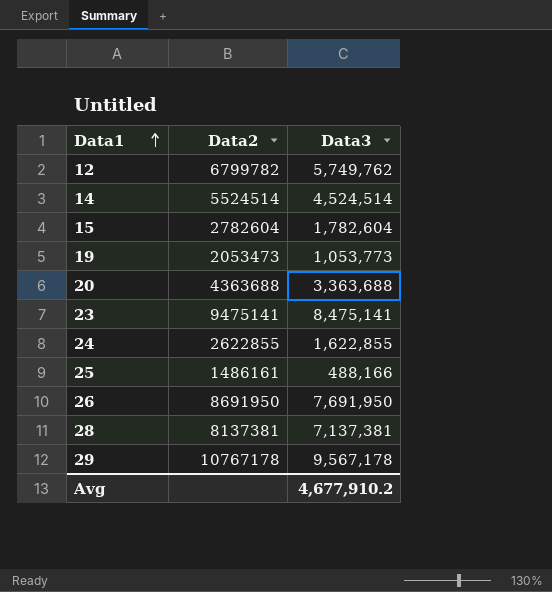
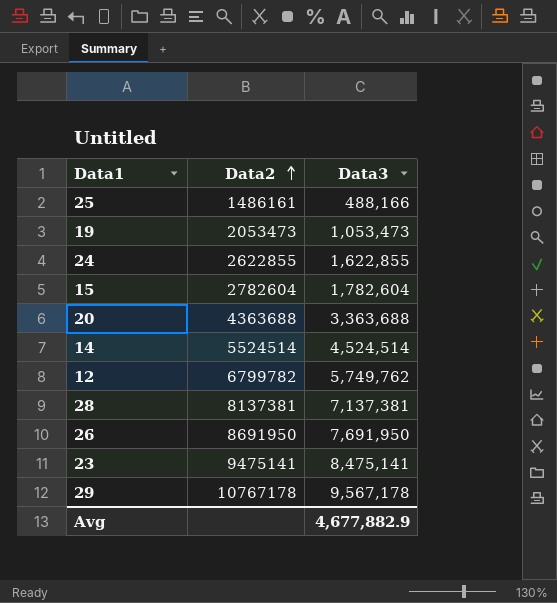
row order: Data1 ascending -> Data2 ascending
19 | Data3: 1,053,773 -> 1,053,473
Avg | Data3: 4,677,910.2 -> 4,677,882.9

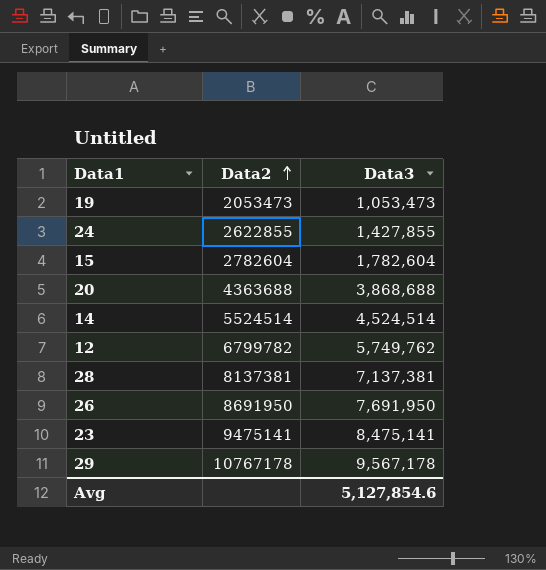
row 25: 1486161 | 488,166 -> none
24 | Data3: 1,622,855 -> 1,427,855
20 | Data3: 3,363,688 -> 3,868,688
Avg | Data3: 4,677,882.9 -> 5,127,854.6

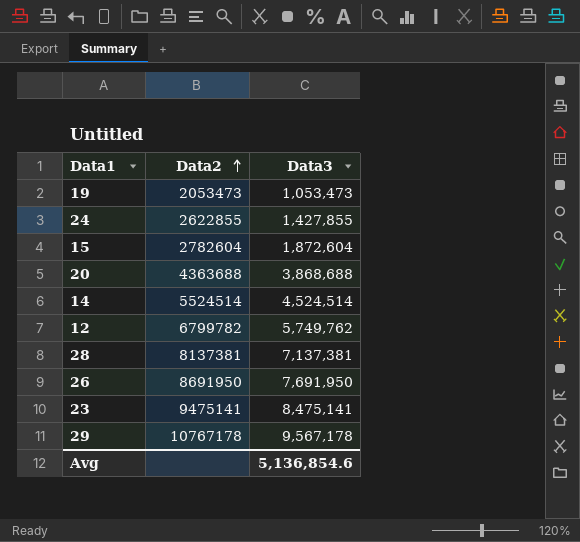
15 | Data3: 1,782,604 -> 1,872,604
Avg | Data3: 5,127,854.6 -> 5,136,854.6

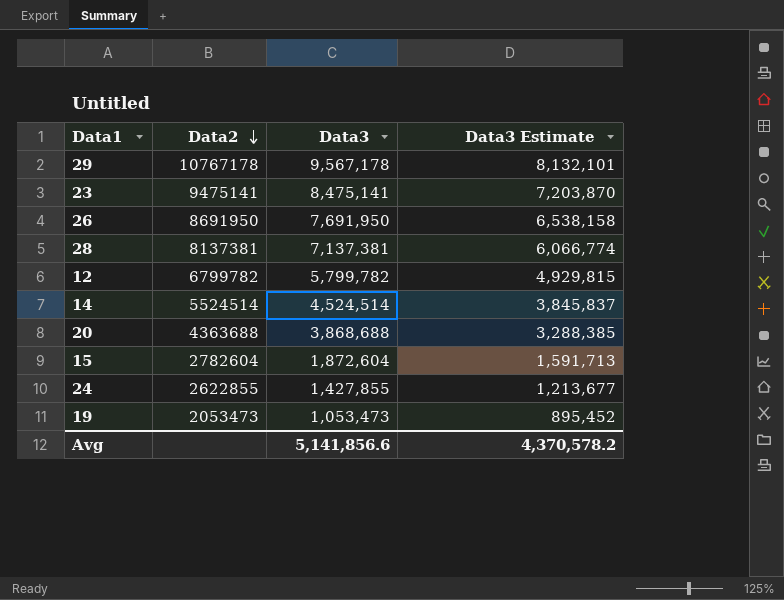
row order: Data2 ascending -> Data2 descending
column Data3 Estimate | formula: none -> [Data3] * 0.85
12 | Data3: 5,749,762 -> 5,799,782
Avg | Data3: 5,136,854.6 -> 5,141,856.6

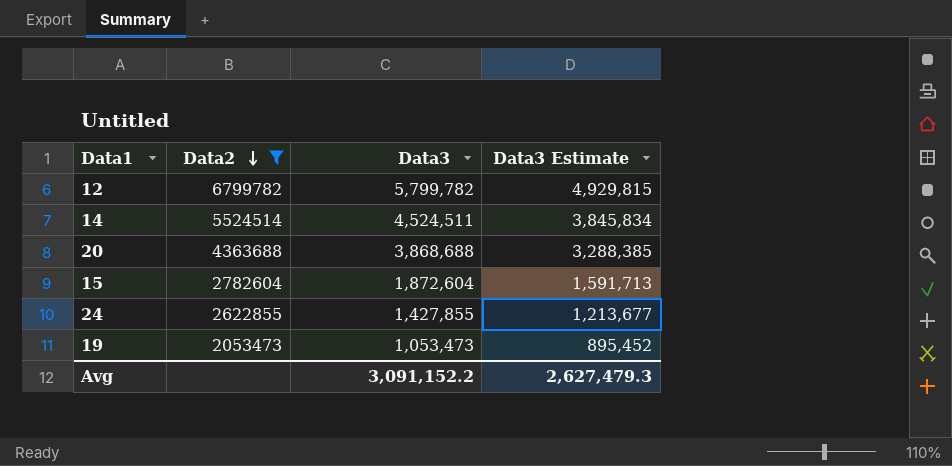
filter: none -> Data2 <= 6799782
14 | Data3: 4,524,514 -> 4,524,511
14 | Data3 Estimate: 3,845,837 -> 3,845,834
Avg | Data3: 5,141,856.6 -> 3,091,152.2
Avg | Data3 Estimate: 4,370,578.2 -> 2,627,479.3

